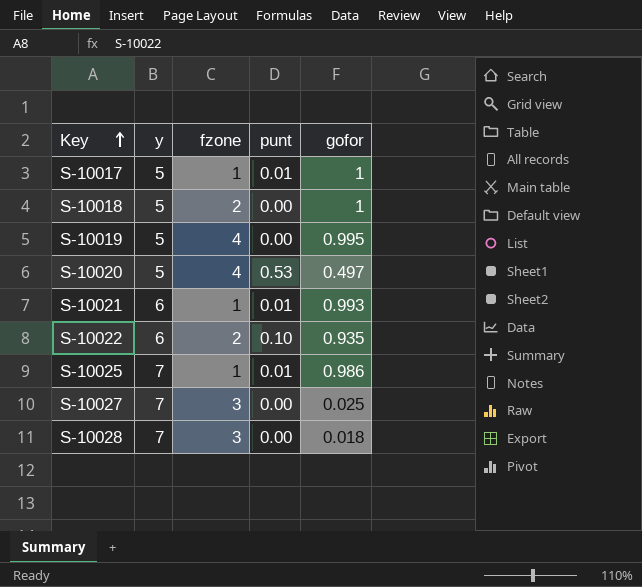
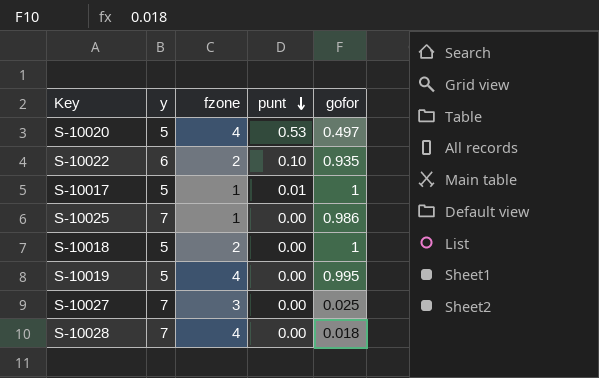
row order: Key ascending -> punt descending
row S-10021: 6 | 1 | 0.01 | 0.993 -> none
S-10025 | punt: 0.01 -> 0.00
S-10028 | fzone: 3 -> 4

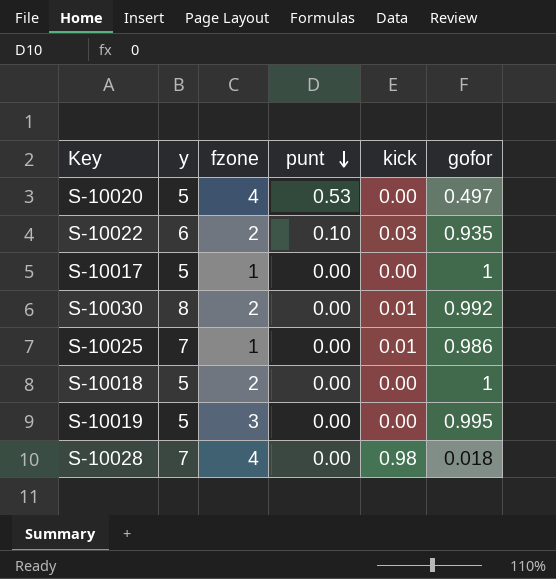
column kick | position: none -> 5
row S-10027: 7 | 3 | 0.00 | 0.025 -> none
S-10017 | punt: 0.01 -> 0.00
row S-10030: none -> 8 | 2 | 0.00 | 0.01 | 0.992
S-10019 | fzone: 4 -> 3

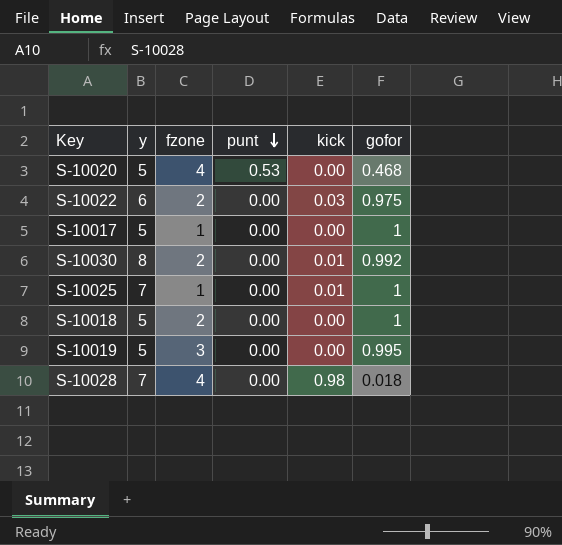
S-10020 | gofor: 0.497 -> 0.468
S-10022 | punt: 0.10 -> 0.00
S-10022 | gofor: 0.935 -> 0.975
S-10025 | gofor: 0.986 -> 1

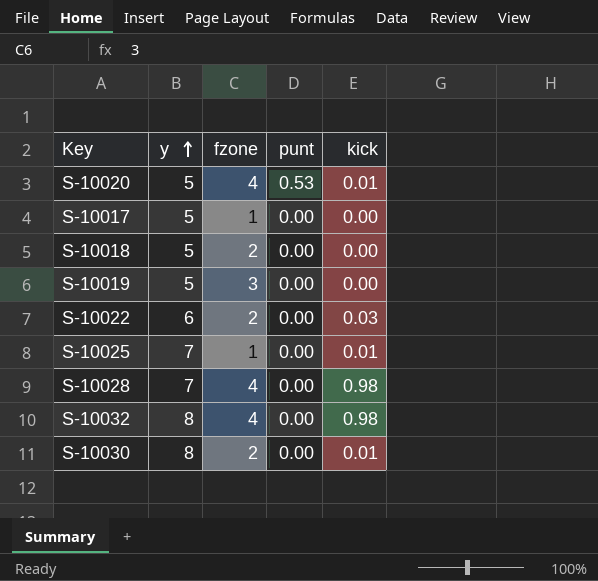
row order: punt descending -> y ascending
column gofor | position: 6 -> none
S-10020 | kick: 0.00 -> 0.01
row S-10032: none -> 8 | 4 | 0.00 | 0.98

